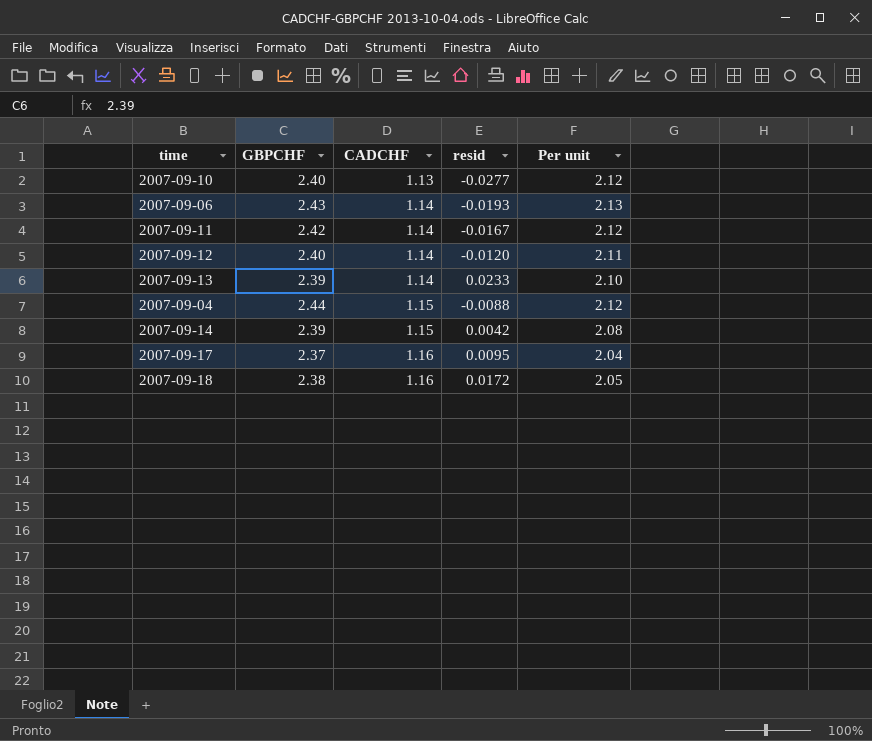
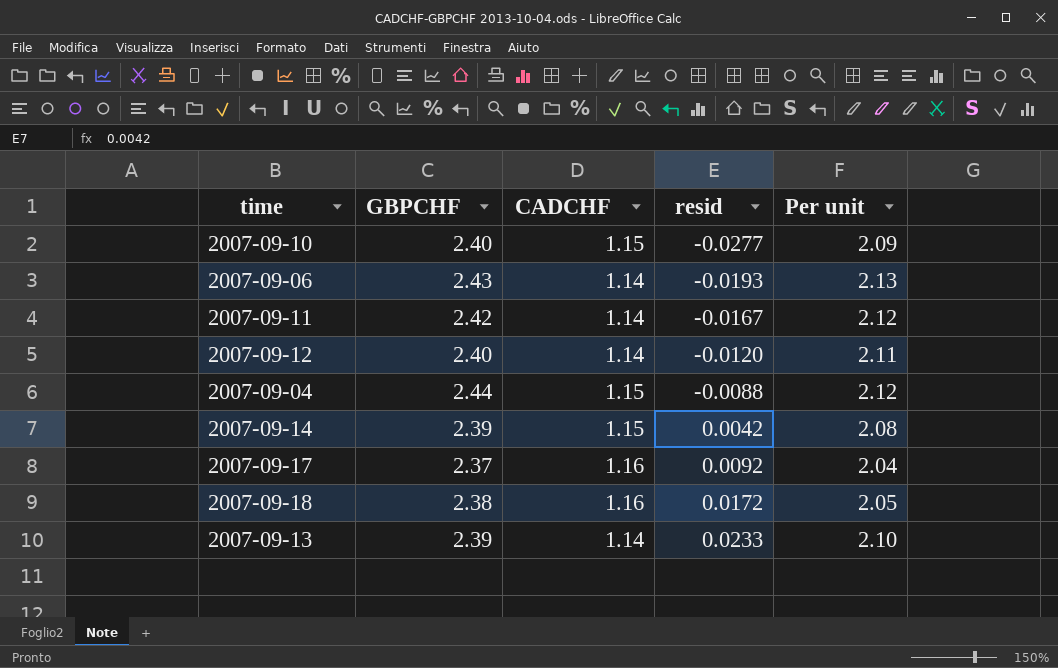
row order: CADCHF ascending -> resid ascending
2007-09-10 | CADCHF: 1.13 -> 1.15
2007-09-10 | Per unit: 2.12 -> 2.09
2007-09-17 | resid: 0.0095 -> 0.0092

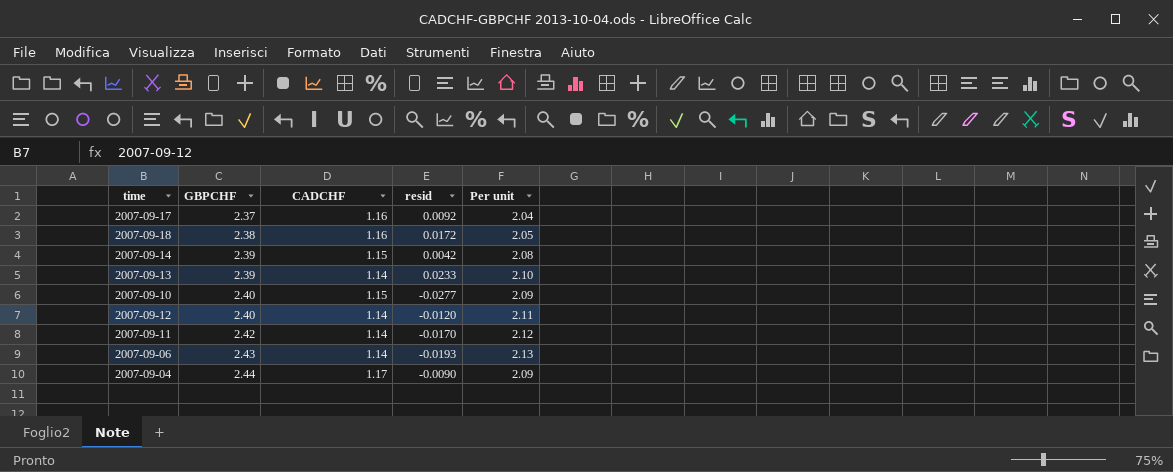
row order: resid ascending -> GBPCHF ascending
2007-09-11 | resid: -0.0167 -> -0.0170
2007-09-04 | CADCHF: 1.15 -> 1.17
2007-09-04 | resid: -0.0088 -> -0.0090
2007-09-04 | Per unit: 2.12 -> 2.09

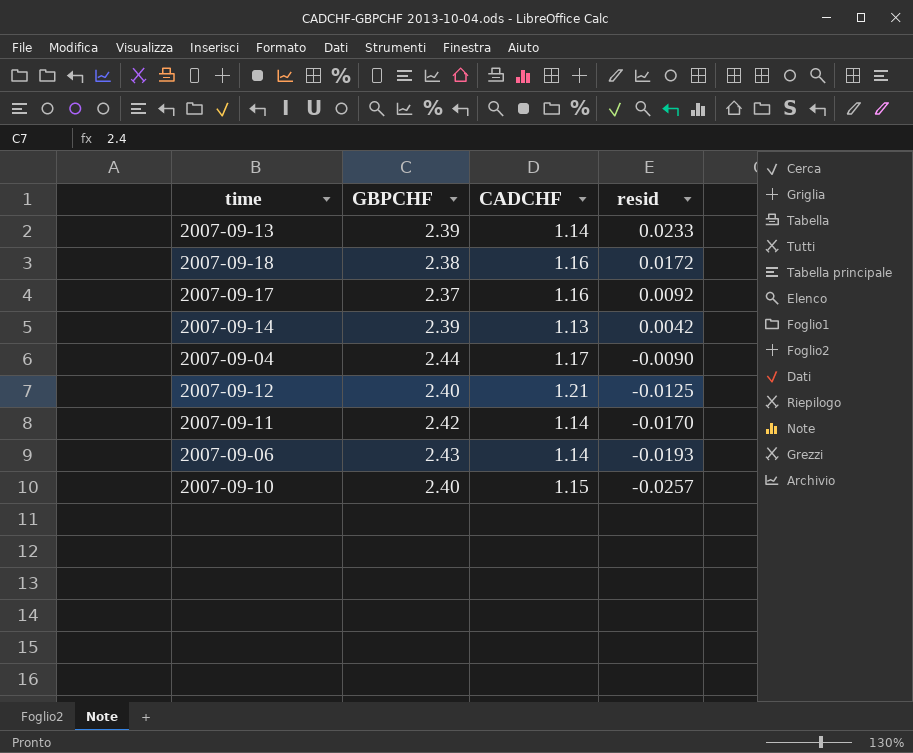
row order: GBPCHF ascending -> resid descending
column Per unit | formula: [GBPCHF] / [CADCHF] -> none
2007-09-14 | CADCHF: 1.15 -> 1.13
2007-09-12 | CADCHF: 1.14 -> 1.21
2007-09-12 | resid: -0.0120 -> -0.0125
2007-09-10 | resid: -0.0277 -> -0.0257

